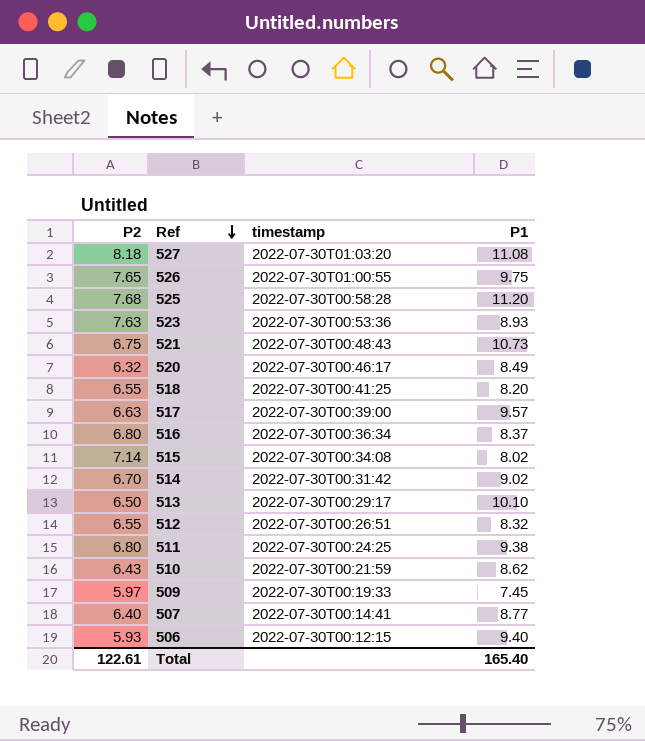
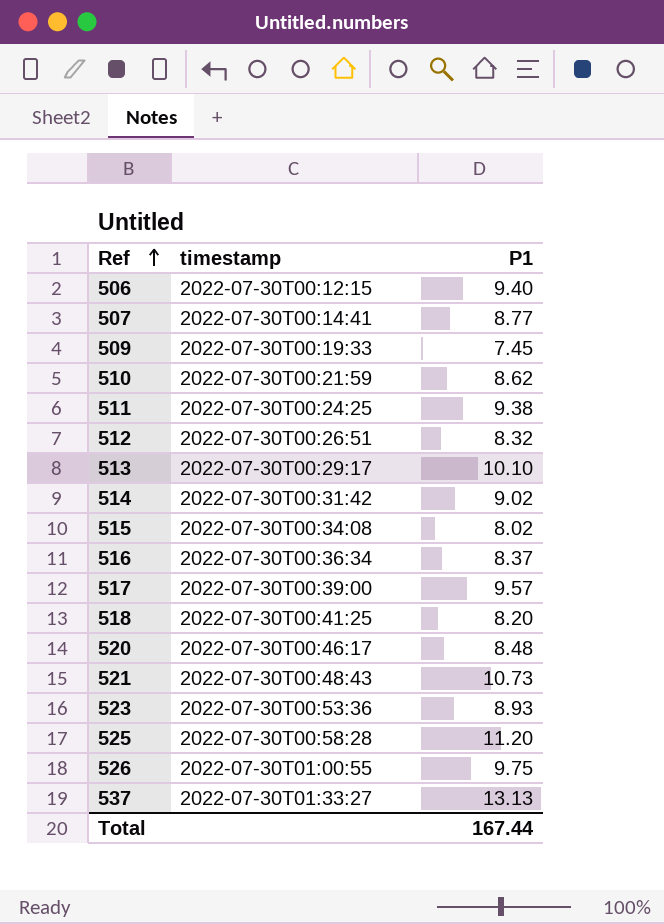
row order: Ref descending -> Ref ascending
column P2 | position: 1 -> none
row 527: 8.18 | 2022-07-30T01:03:20 | 11.08 -> none
520 | P1: 8.49 -> 8.48
row 537: none -> 2022-07-30T01:33:27 | 13.13
Total | P1: 165.40 -> 167.44

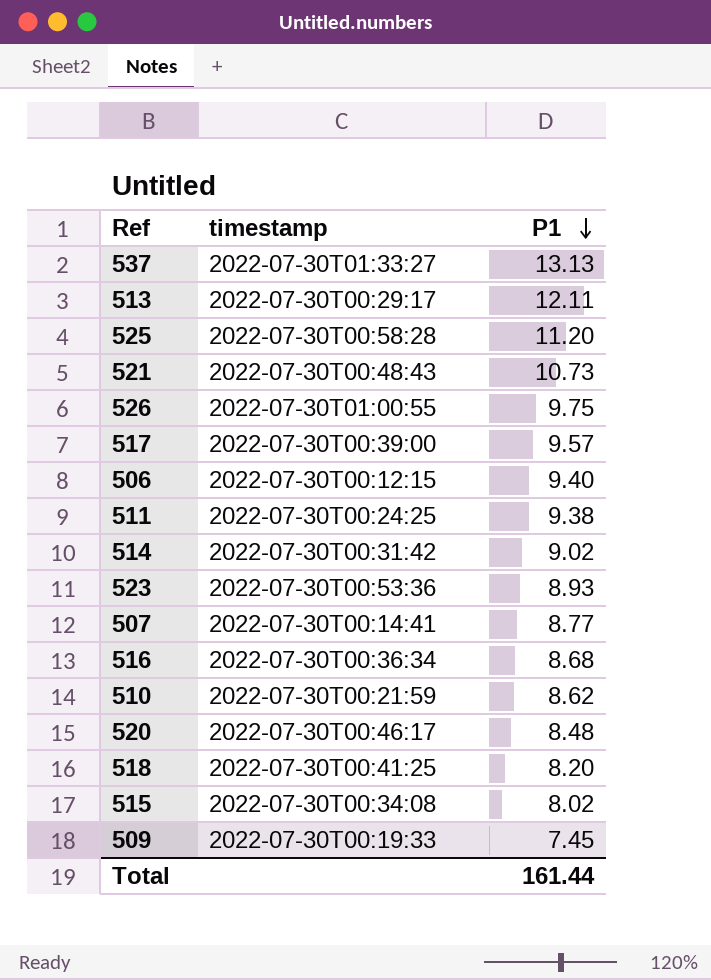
row order: Ref ascending -> P1 descending
row 512: 2022-07-30T00:26:51 | 8.32 -> none
513 | P1: 10.10 -> 12.11
516 | P1: 8.37 -> 8.68
Total | P1: 167.44 -> 161.44

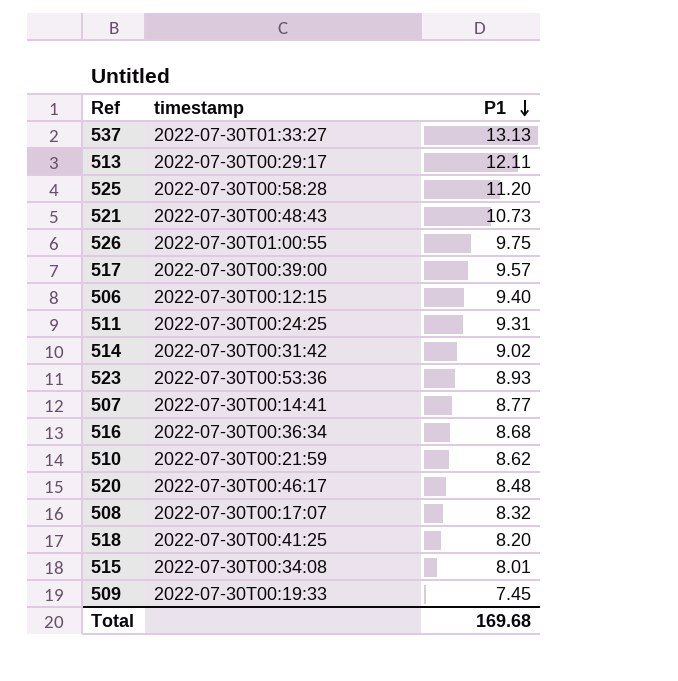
511 | P1: 9.38 -> 9.31
row 508: none -> 2022-07-30T00:17:07 | 8.32
515 | P1: 8.02 -> 8.01
Total | P1: 161.44 -> 169.68

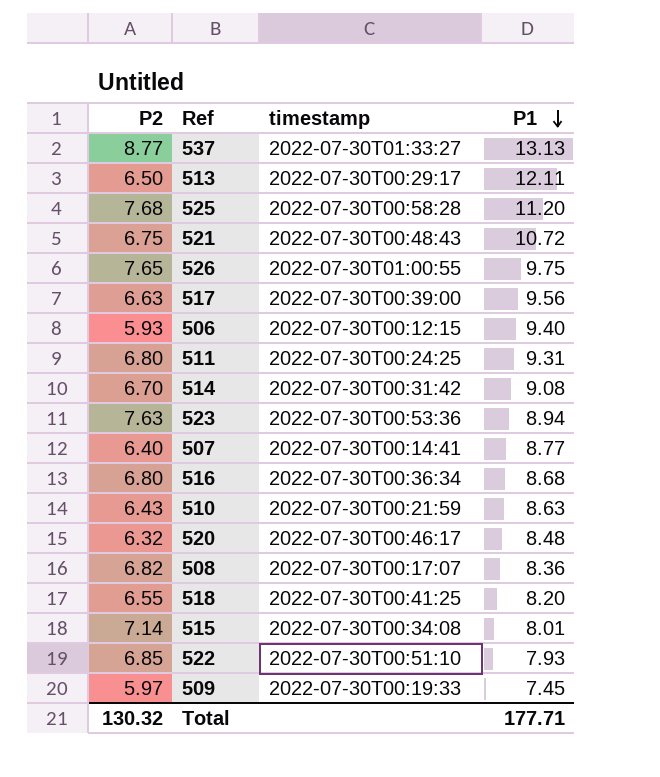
column P2 | position: none -> 1
521 | P1: 10.73 -> 10.72
517 | P1: 9.57 -> 9.56
514 | P1: 9.02 -> 9.08
523 | P1: 8.93 -> 8.94
510 | P1: 8.62 -> 8.63
508 | P1: 8.32 -> 8.36
row 522: none -> 6.85 | 2022-07-30T00:51:10 | 7.93
Total | P1: 169.68 -> 177.71

